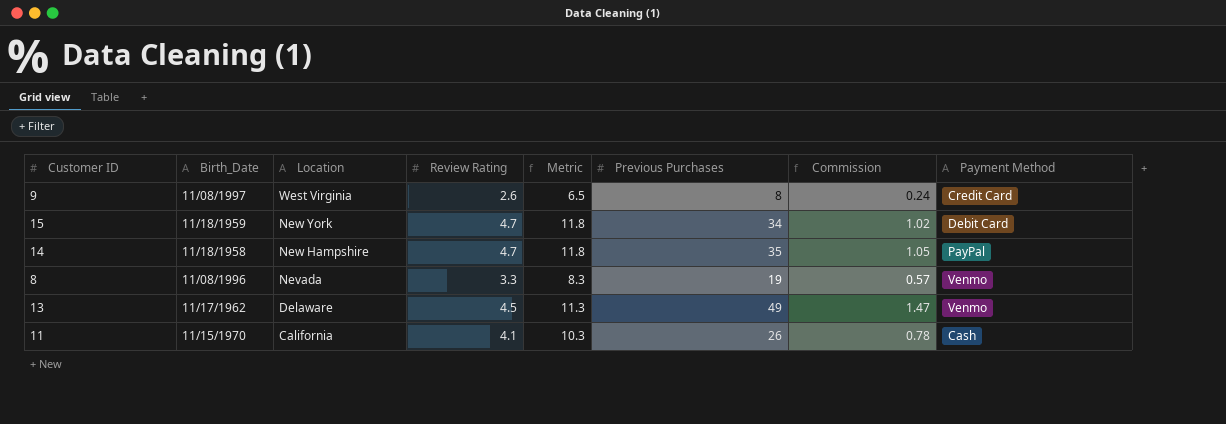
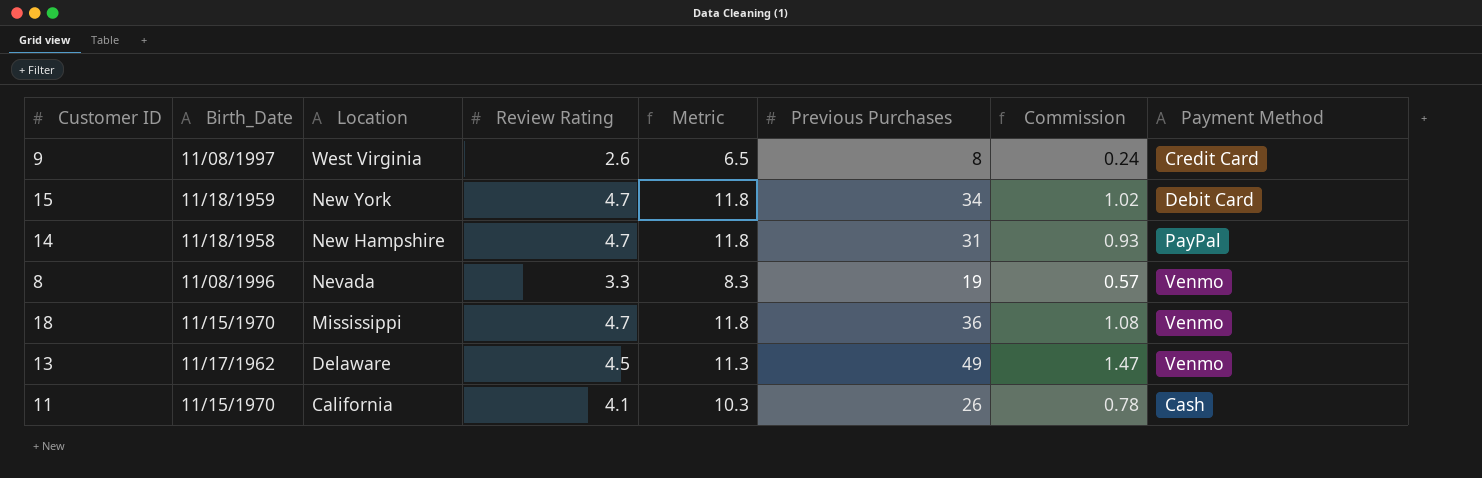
14 | Previous Purchases: 35 -> 31
14 | Commission: 1.05 -> 0.93
row 18: none -> 11/15/1970 | Mississippi | 4.7 | 11.8 | 36 | 1.08 | Venmo

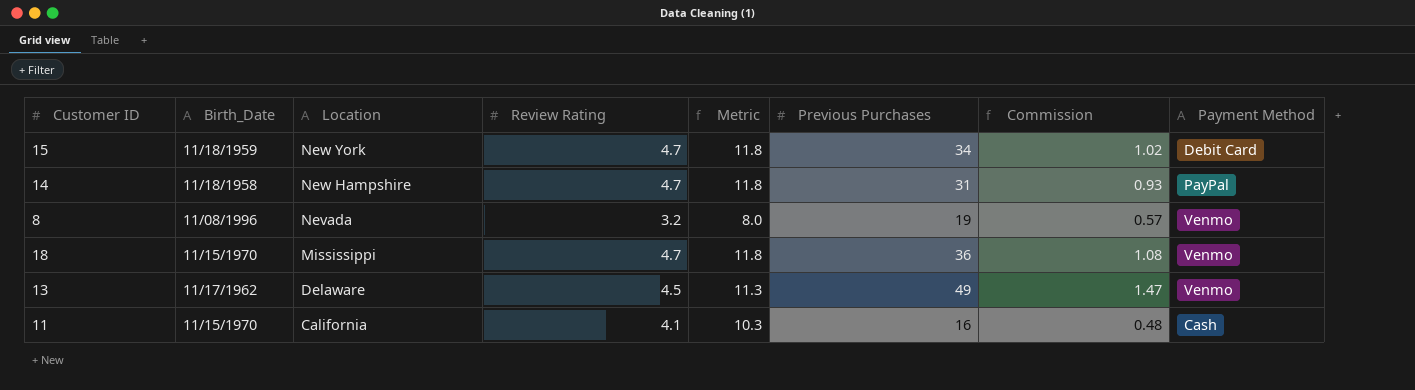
row 9: 11/08/1997 | West Virginia | 2.6 | 6.5 | 8 | 0.24 | Credit Card -> none
8 | Review Rating: 3.3 -> 3.2
8 | Metric: 8.3 -> 8.0
11 | Previous Purchases: 26 -> 16
11 | Commission: 0.78 -> 0.48

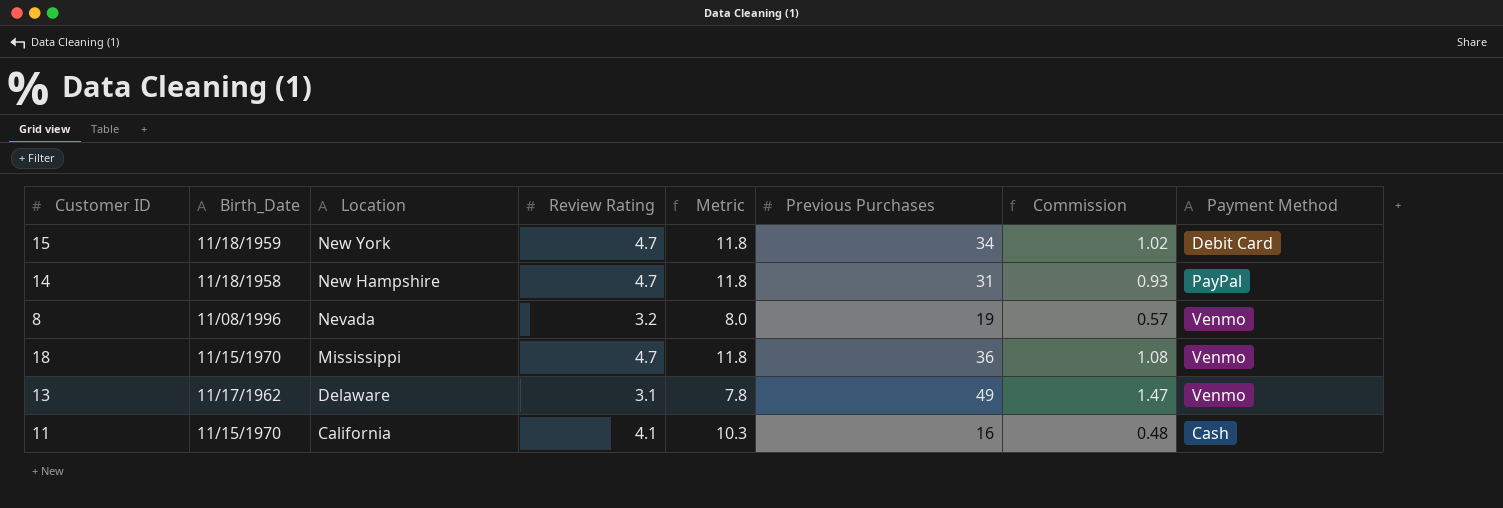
13 | Review Rating: 4.5 -> 3.1
13 | Metric: 11.3 -> 7.8

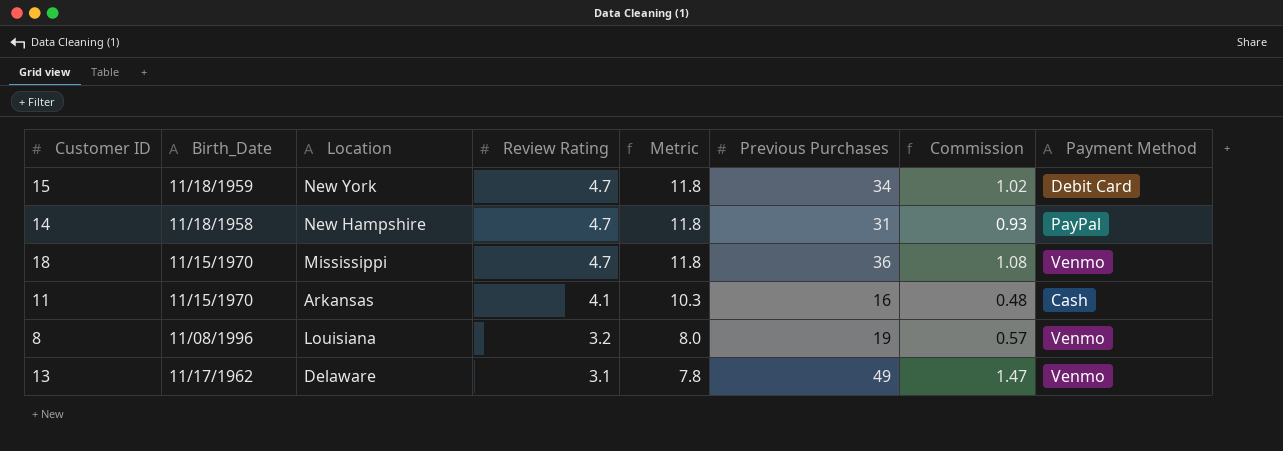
row order: Location descending -> Review Rating descending
11 | Location: California -> Arkansas
8 | Location: Nevada -> Louisiana

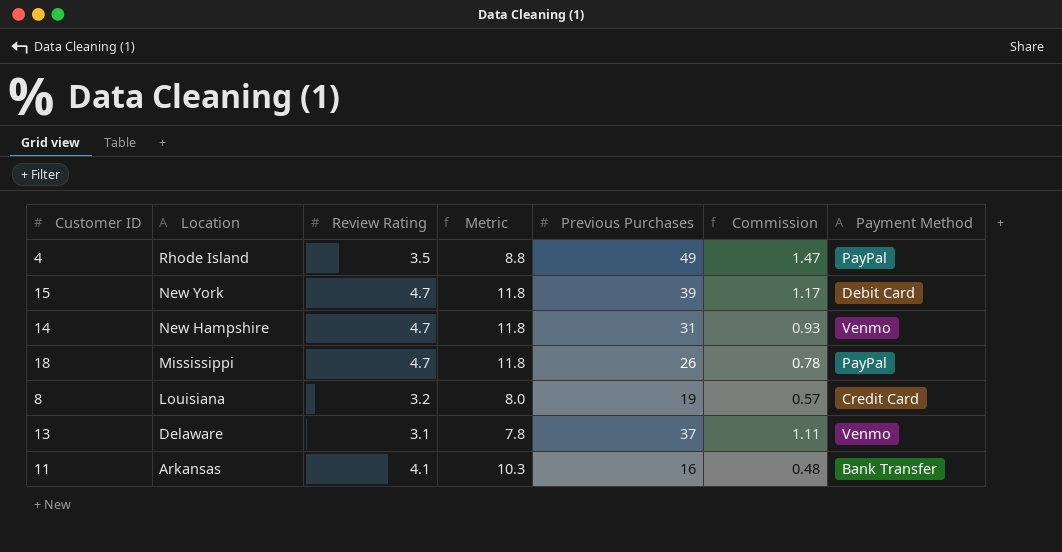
row order: Review Rating descending -> Location descending
column Birth_Date | position: 2 -> none
row 4: none -> Rhode Island | 3.5 | 8.8 | 49 | 1.47 | PayPal
15 | Previous Purchases: 34 -> 39
15 | Commission: 1.02 -> 1.17
14 | Payment Method: PayPal -> Venmo
18 | Previous Purchases: 36 -> 26
18 | Commission: 1.08 -> 0.78
18 | Payment Method: Venmo -> PayPal
8 | Payment Method: Venmo -> Credit Card
13 | Previous Purchases: 49 -> 37
13 | Commission: 1.47 -> 1.11
11 | Payment Method: Cash -> Bank Transfer

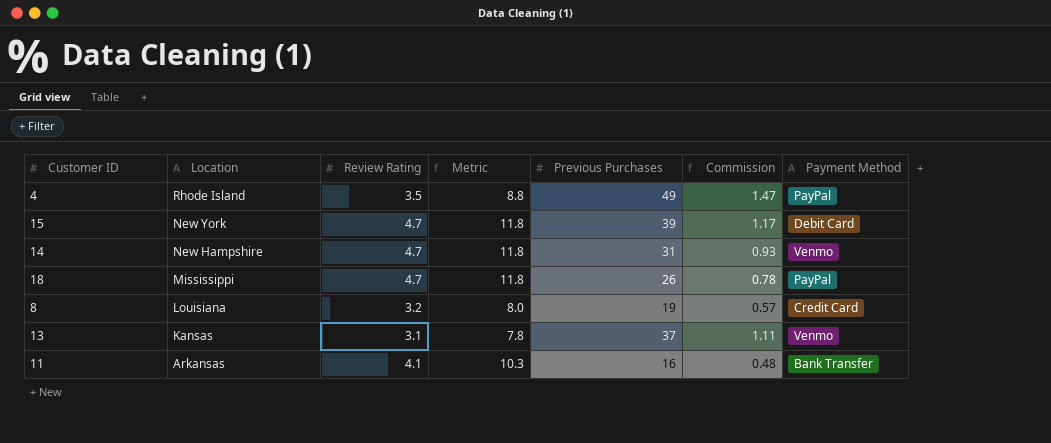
13 | Location: Delaware -> Kansas

